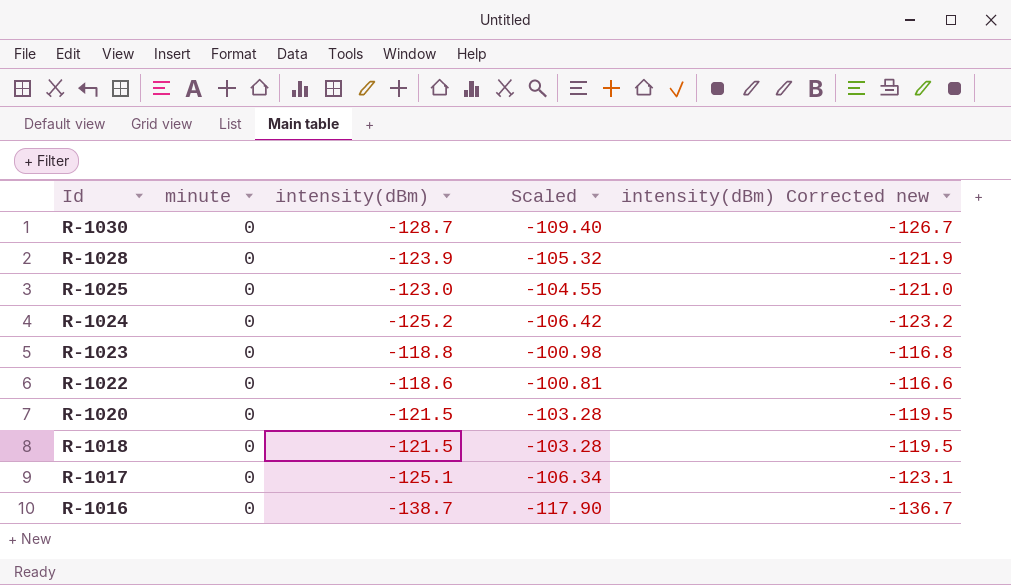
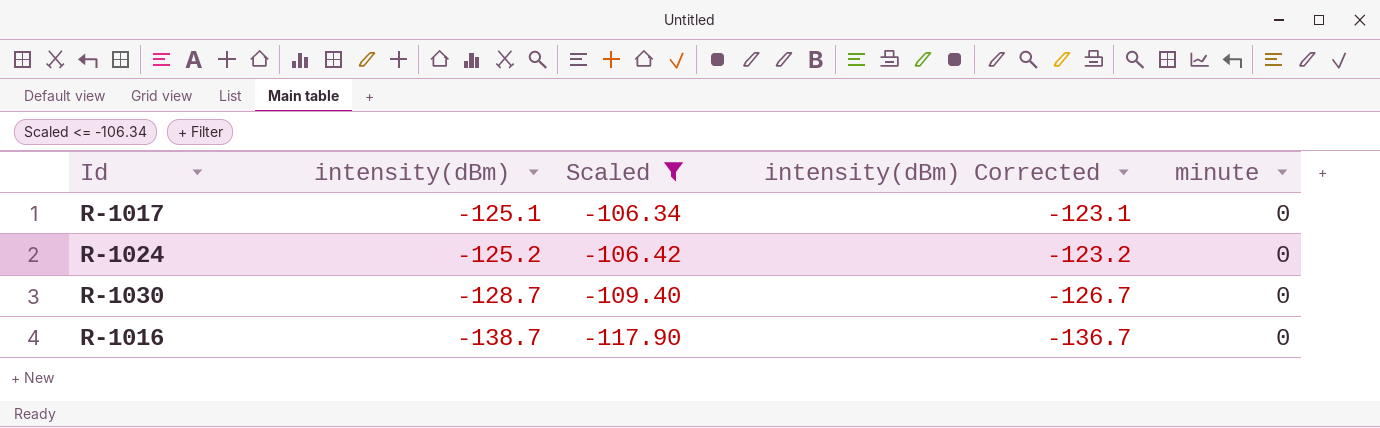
filter: none -> Scaled <= -106.34
row order: Id descending -> intensity(dBm) descending
column name: intensity(dBm) Corrected new -> intensity(dBm) Corrected
column minute | position: 2 -> 5

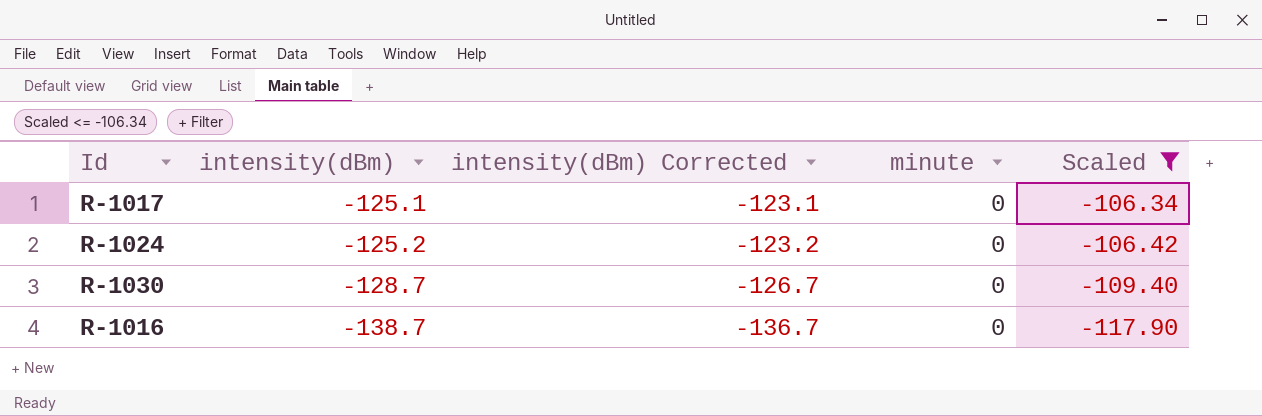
column Scaled | position: 3 -> 5

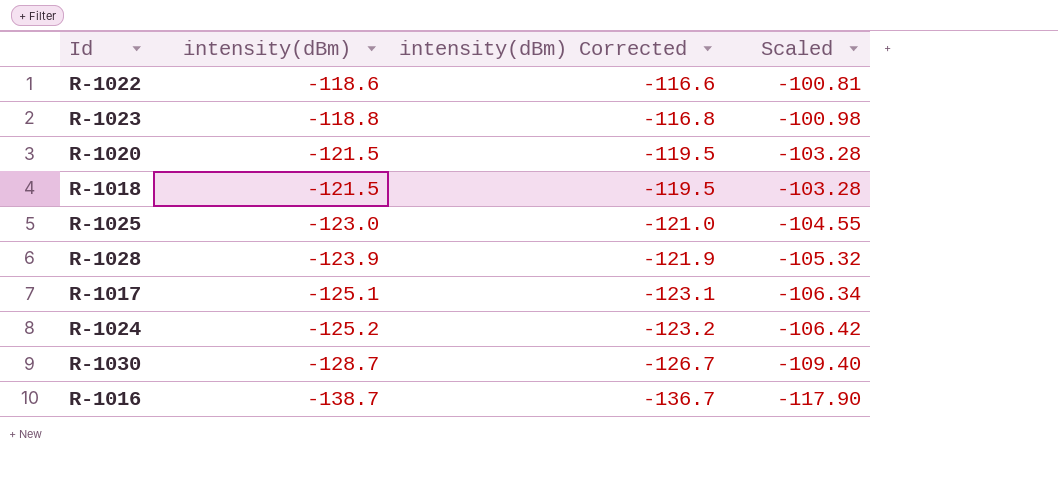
filter: Scaled <= -106.34 -> none
column minute | position: 4 -> none

